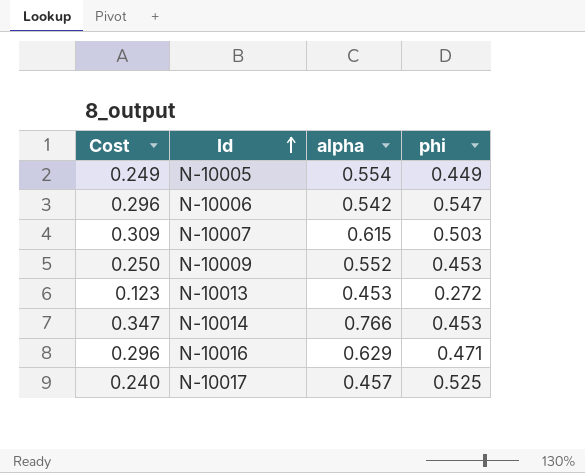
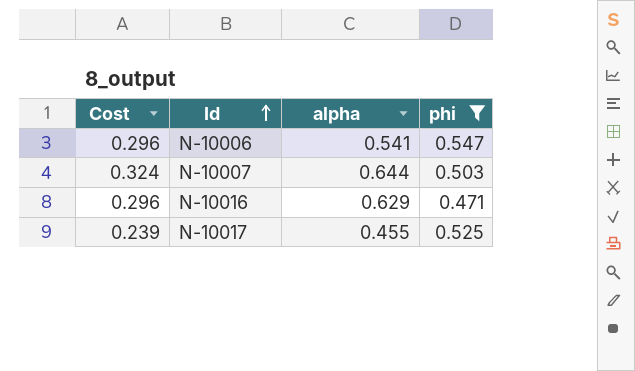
filter: none -> phi >= 0.471
N-10006 | alpha: 0.542 -> 0.541
N-10007 | Cost: 0.309 -> 0.324
N-10007 | alpha: 0.615 -> 0.644
N-10017 | Cost: 0.240 -> 0.239
N-10017 | alpha: 0.457 -> 0.455

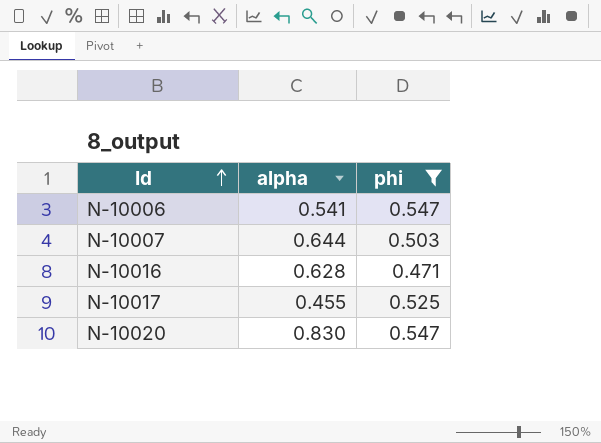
column Cost | formula: [alpha] * [phi] -> none
N-10016 | alpha: 0.629 -> 0.628
row N-10020: none -> 0.830 | 0.547

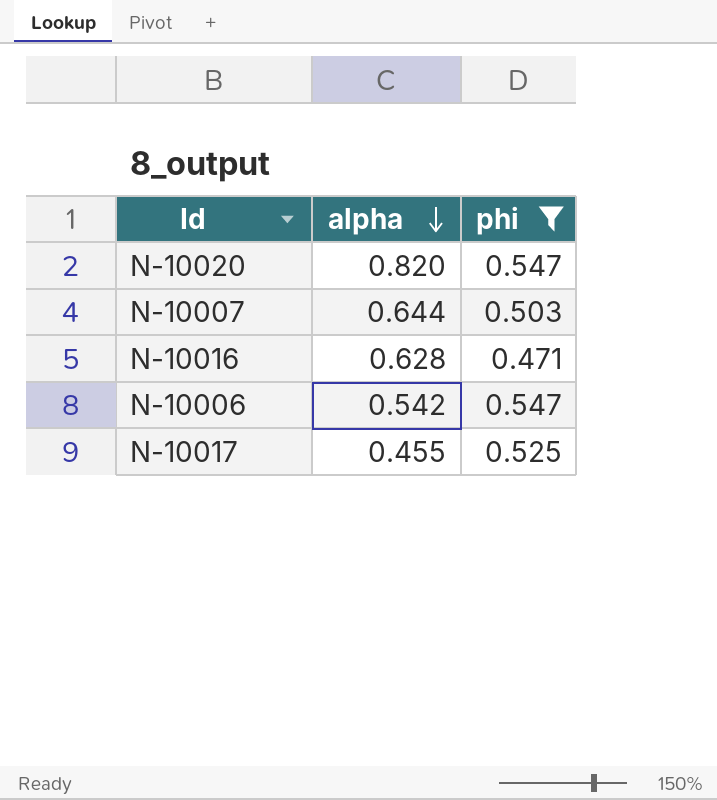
row order: Id ascending -> alpha descending
N-10020 | alpha: 0.830 -> 0.820
N-10006 | alpha: 0.541 -> 0.542

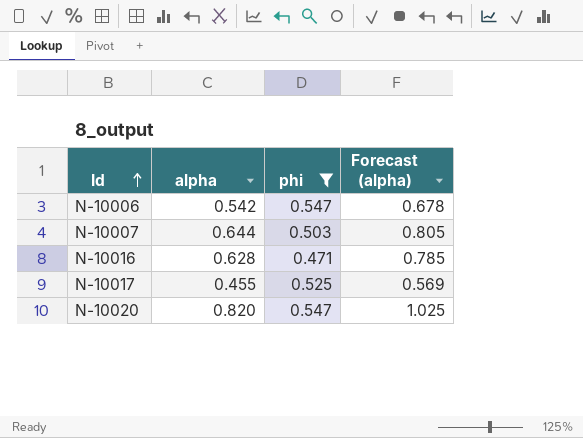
row order: alpha descending -> Id ascending
column Forecast (alpha) | formula: none -> [alpha] * 1.25

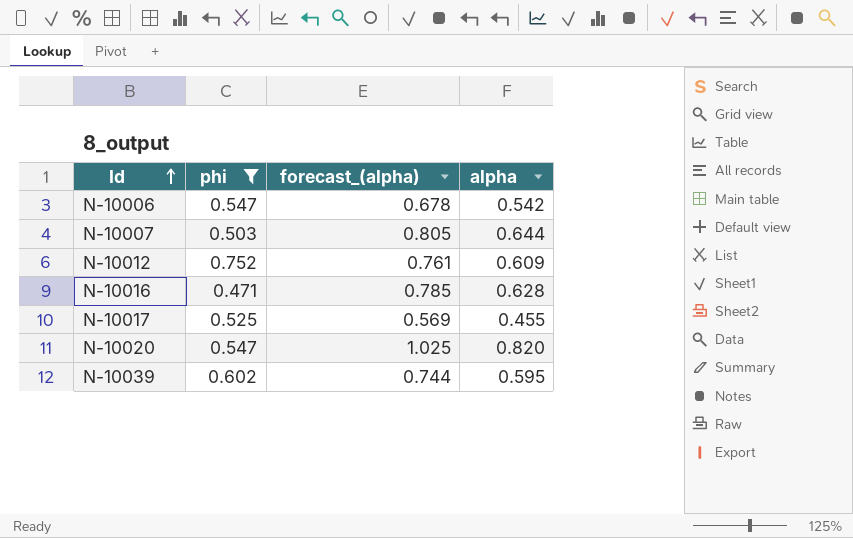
column name: Forecast (alpha) -> forecast_(alpha)
column alpha | position: 2 -> 4
row N-10012: none -> 0.752 | 0.761 | 0.609
row N-10039: none -> 0.602 | 0.744 | 0.595

